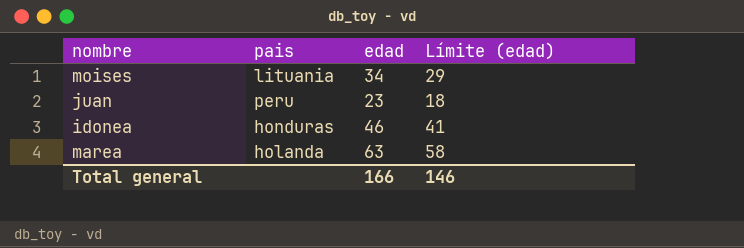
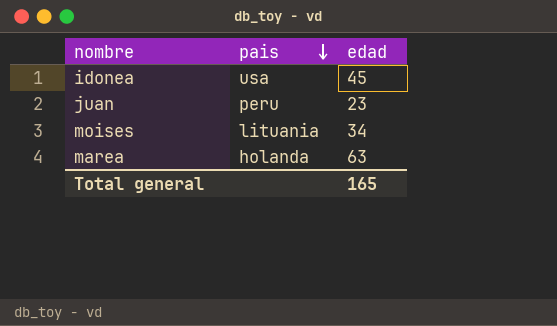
row order: none -> pais descending
column Límite (edad) | formula: [edad] - 5 -> none
idonea | pais: honduras -> usa
idonea | edad: 46 -> 45
Total general | edad: 166 -> 165

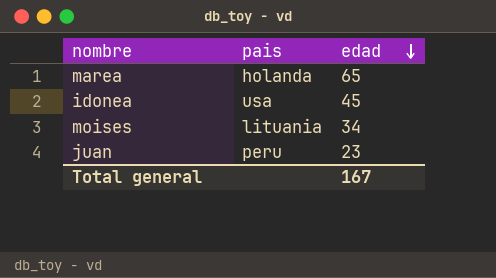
row order: pais descending -> edad descending
marea | edad: 63 -> 65
Total general | edad: 165 -> 167

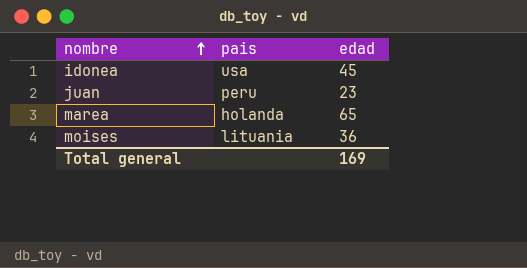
row order: edad descending -> nombre ascending
moises | edad: 34 -> 36
Total general | edad: 167 -> 169

